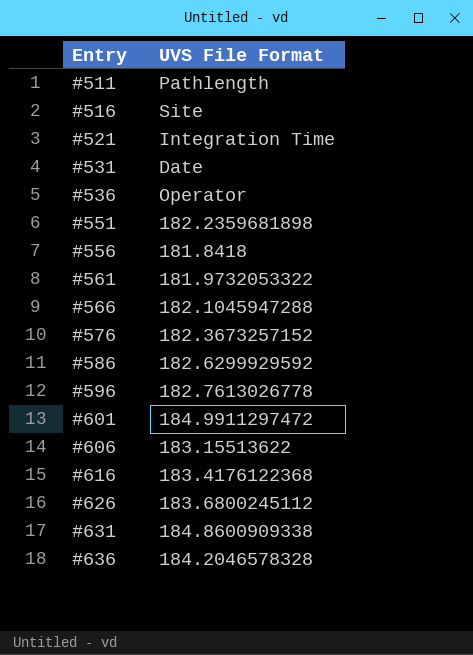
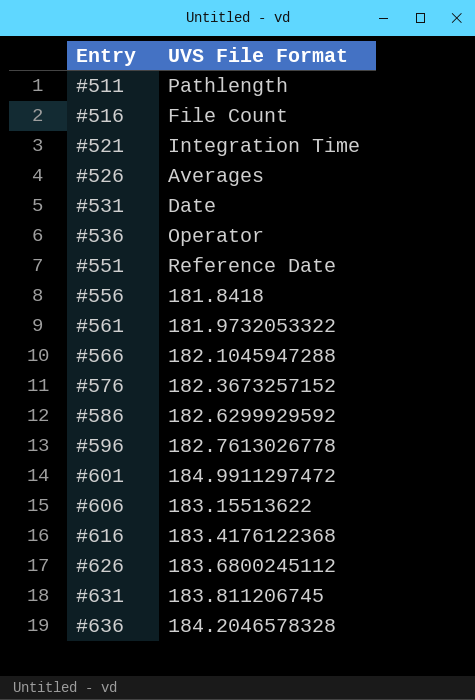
#516 | UVS File Format: Site -> File Count
row #526: none -> Averages
#551 | UVS File Format: 182.2359681898 -> Reference Date
#631 | UVS File Format: 184.8600909338 -> 183.811206745

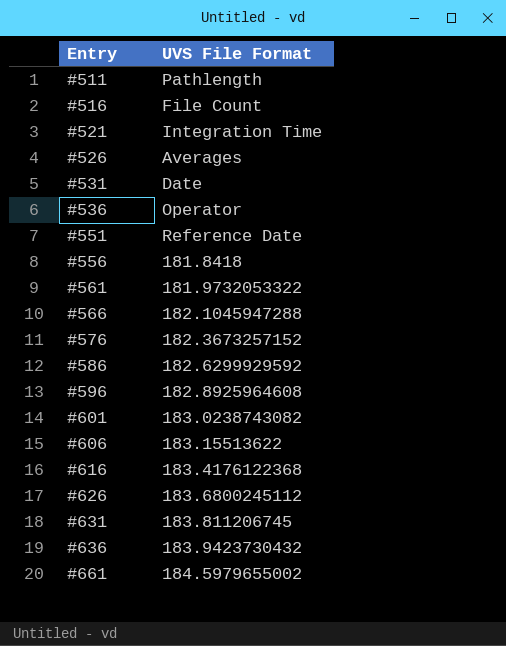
#596 | UVS File Format: 182.7613026778 -> 182.8925964608
#601 | UVS File Format: 184.9911297472 -> 183.0238743082
#636 | UVS File Format: 184.2046578328 -> 183.9423730432
row #661: none -> 184.5979655002

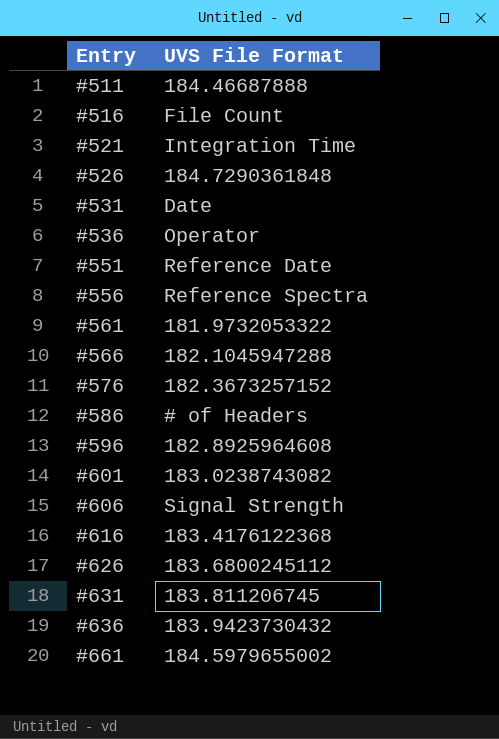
#511 | UVS File Format: Pathlength -> 184.46687888
#526 | UVS File Format: Averages -> 184.7290361848
#556 | UVS File Format: 181.8418 -> Reference Spectra
#586 | UVS File Format: 182.6299929592 -> # of Headers
#606 | UVS File Format: 183.15513622 -> Signal Strength

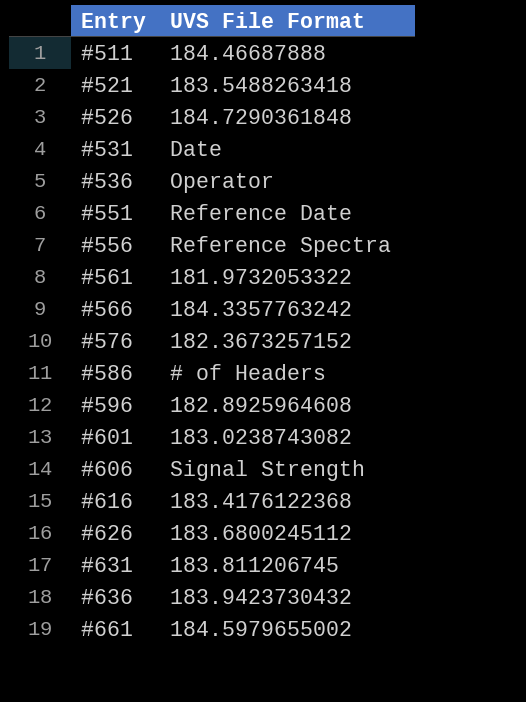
row #516: File Count -> none
#521 | UVS File Format: Integration Time -> 183.5488263418
#566 | UVS File Format: 182.1045947288 -> 184.3357763242

